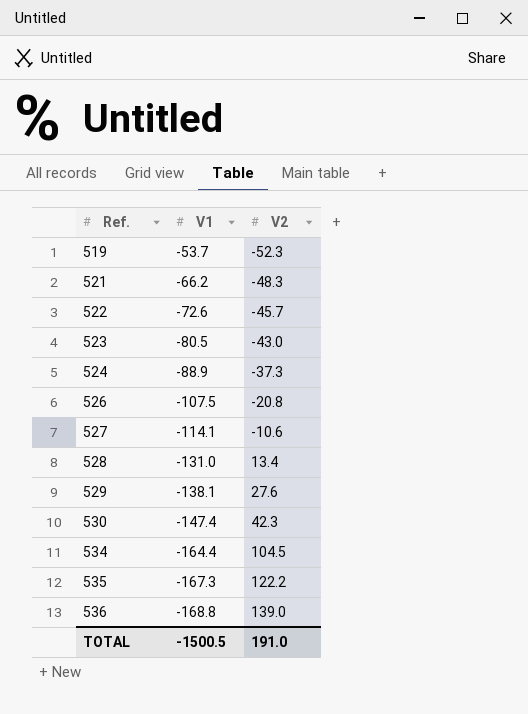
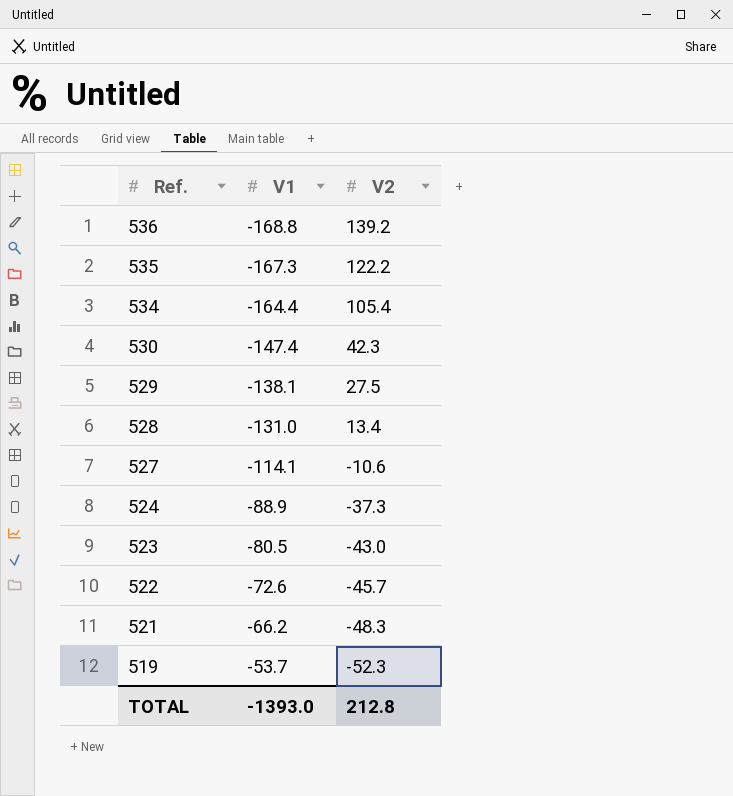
row order: Ref. ascending -> Ref. descending
row 526: -107.5 | -20.8 -> none
536 | V2: 139.0 -> 139.2
534 | V2: 104.5 -> 105.4
529 | V2: 27.6 -> 27.5
TOTAL | V1: -1500.5 -> -1393.0
TOTAL | V2: 191.0 -> 212.8

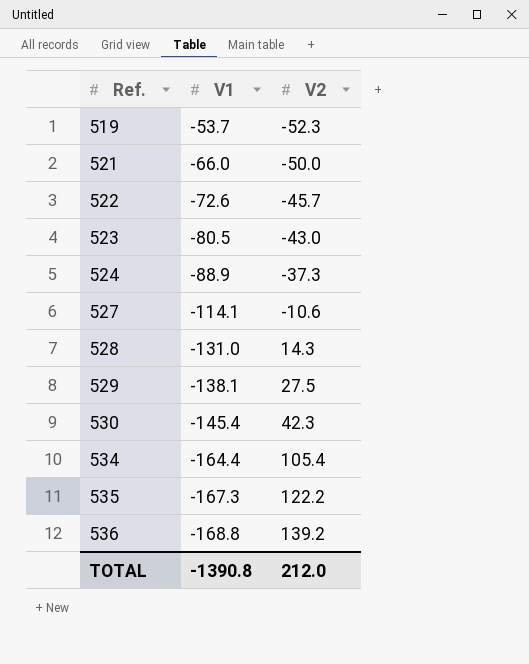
row order: Ref. descending -> Ref. ascending
521 | V1: -66.2 -> -66.0
521 | V2: -48.3 -> -50.0
528 | V2: 13.4 -> 14.3
530 | V1: -147.4 -> -145.4
TOTAL | V1: -1393.0 -> -1390.8
TOTAL | V2: 212.8 -> 212.0

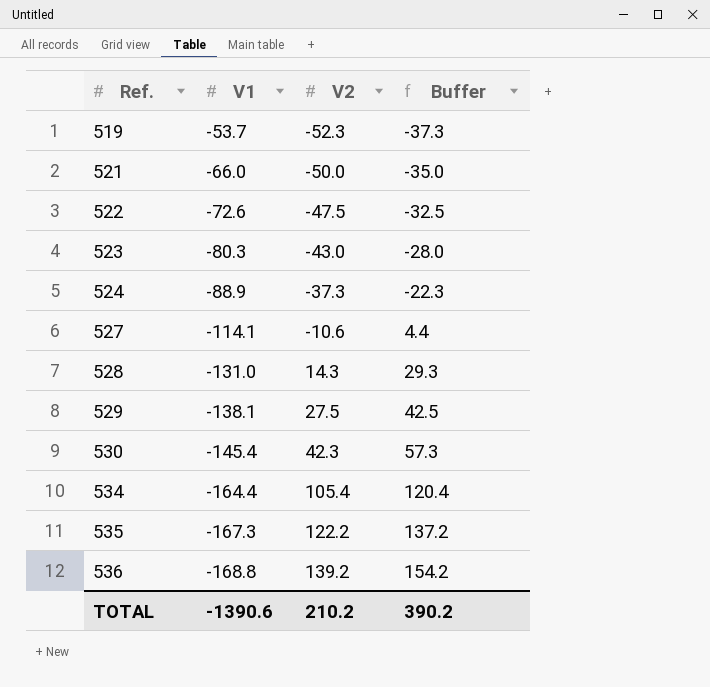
column Buffer | formula: none -> [V2] + 15
522 | V2: -45.7 -> -47.5
523 | V1: -80.5 -> -80.3
TOTAL | V1: -1390.8 -> -1390.6
TOTAL | V2: 212.0 -> 210.2

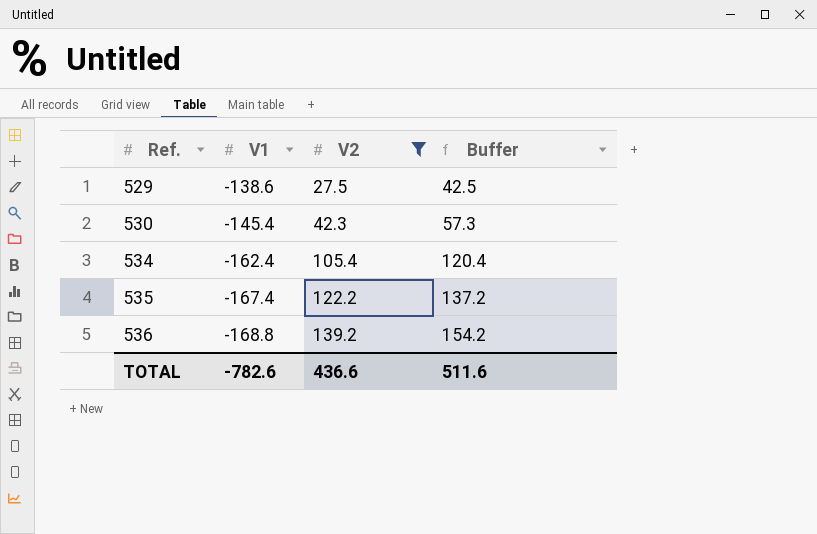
filter: none -> V2 >= 27.5
529 | V1: -138.1 -> -138.6
534 | V1: -164.4 -> -162.4
535 | V1: -167.3 -> -167.4
TOTAL | V1: -1390.6 -> -782.6
TOTAL | V2: 210.2 -> 436.6
TOTAL | Buffer: 390.2 -> 511.6

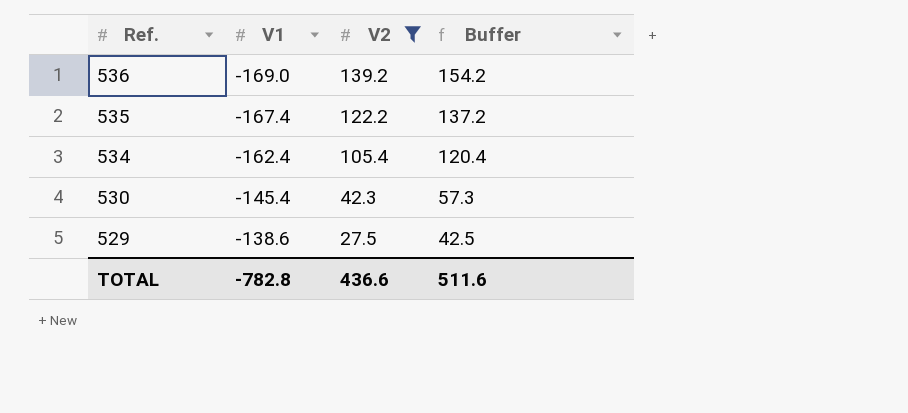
row order: Ref. ascending -> Ref. descending
536 | V1: -168.8 -> -169.0
TOTAL | V1: -782.6 -> -782.8

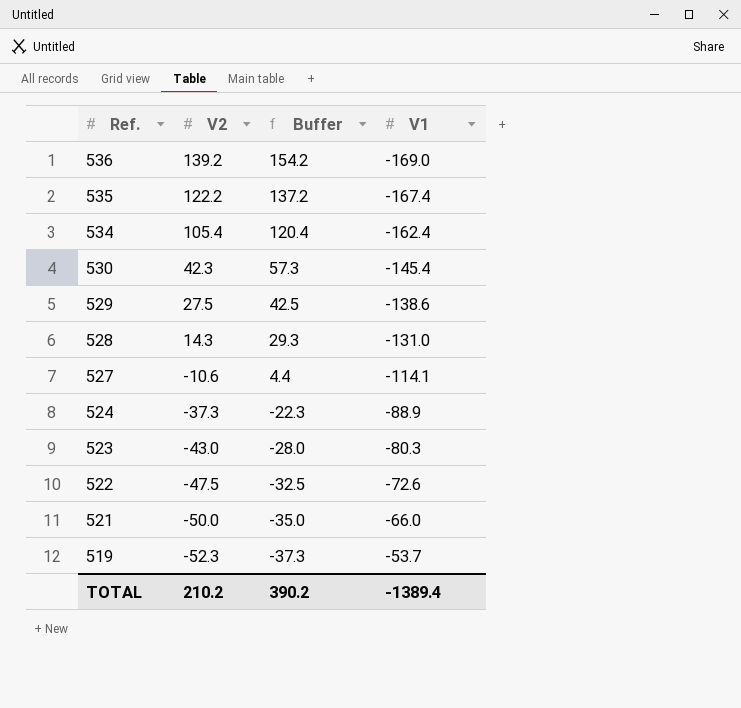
filter: V2 >= 27.5 -> none
column V1 | position: 2 -> 4
TOTAL | V2: 436.6 -> 210.2
TOTAL | Buffer: 511.6 -> 390.2
TOTAL | V1: -782.8 -> -1389.4

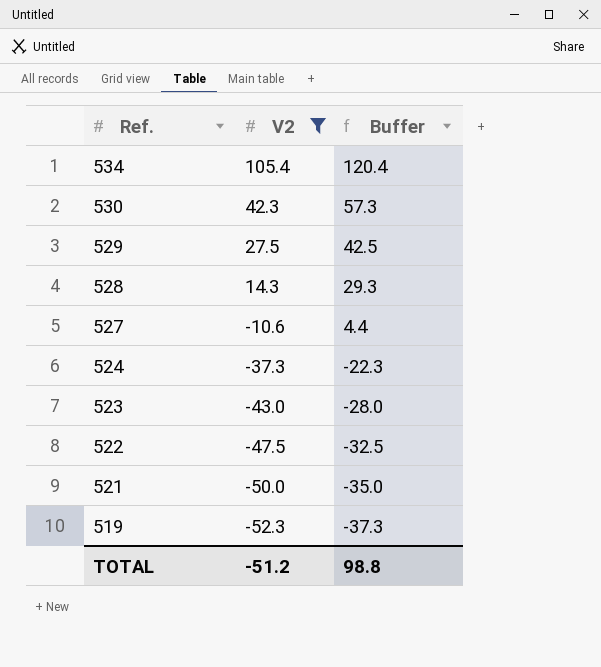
filter: none -> V2 <= 105.4
column V1 | position: 4 -> none
TOTAL | V2: 210.2 -> -51.2
TOTAL | Buffer: 390.2 -> 98.8

